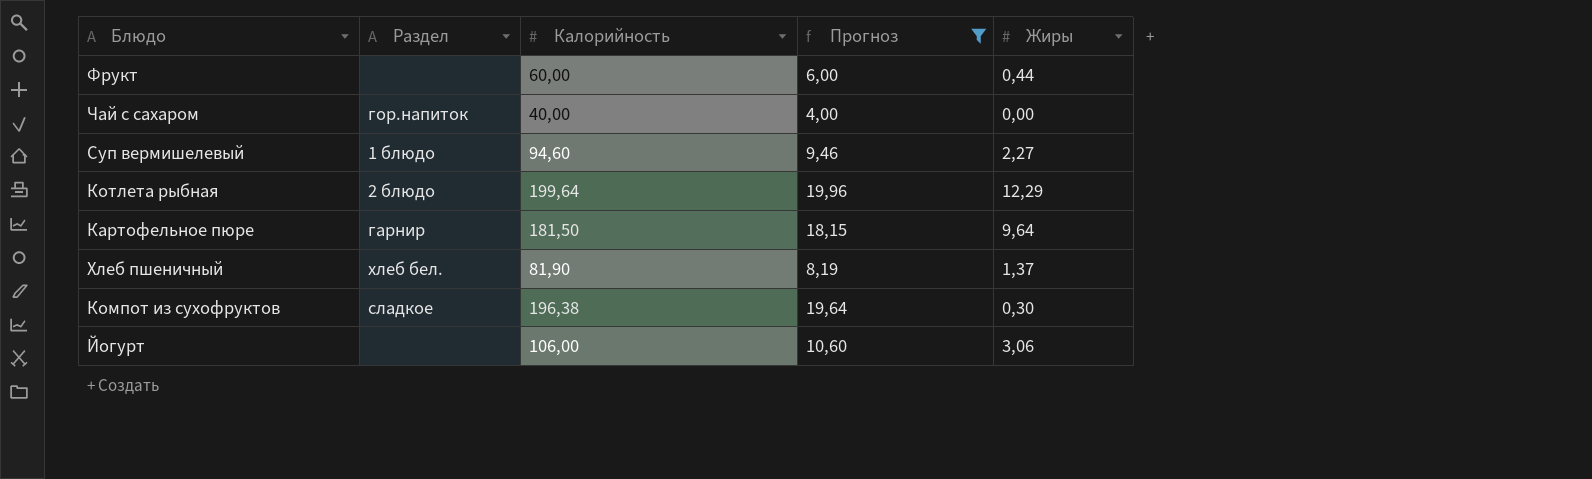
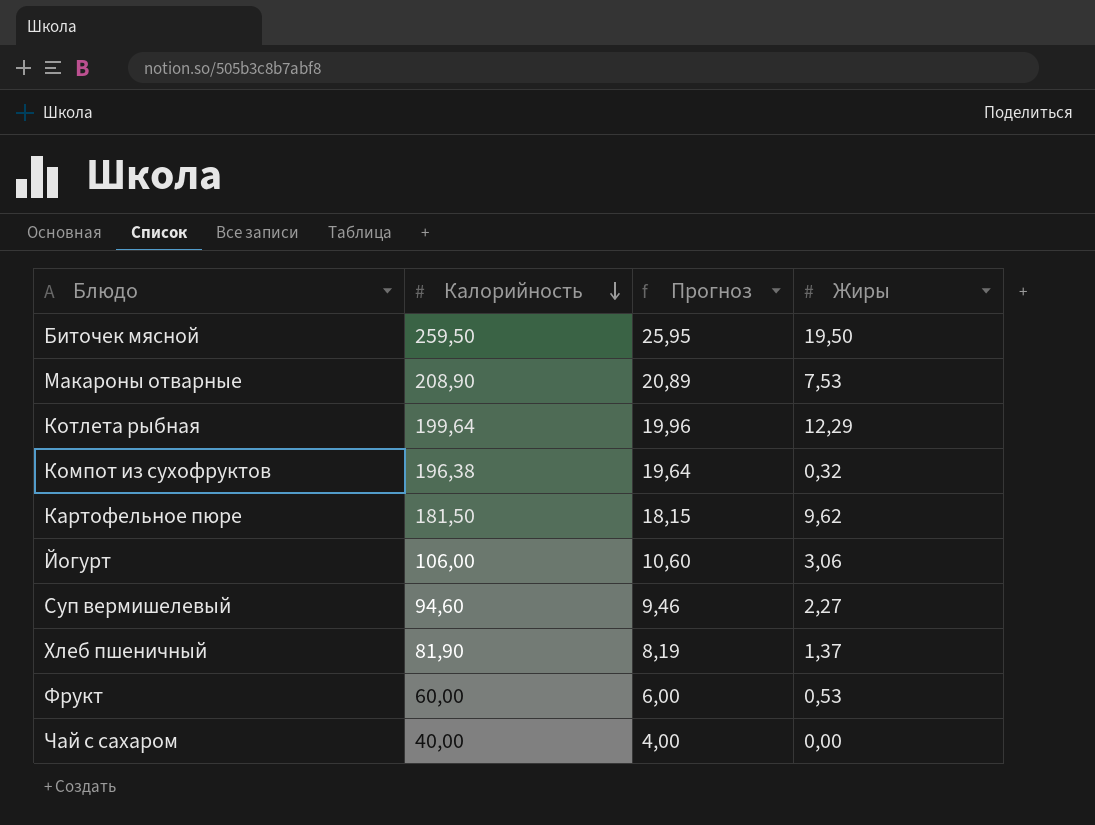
filter: Прогноз <= 19,96 -> none
row order: none -> Калорийность descending
column Раздел | position: 2 -> none
Компот из сухофруктов | Жиры: 0,30 -> 0,32
Картофельное пюре | Жиры: 9,64 -> 9,62
Фрукт | Жиры: 0,44 -> 0,53

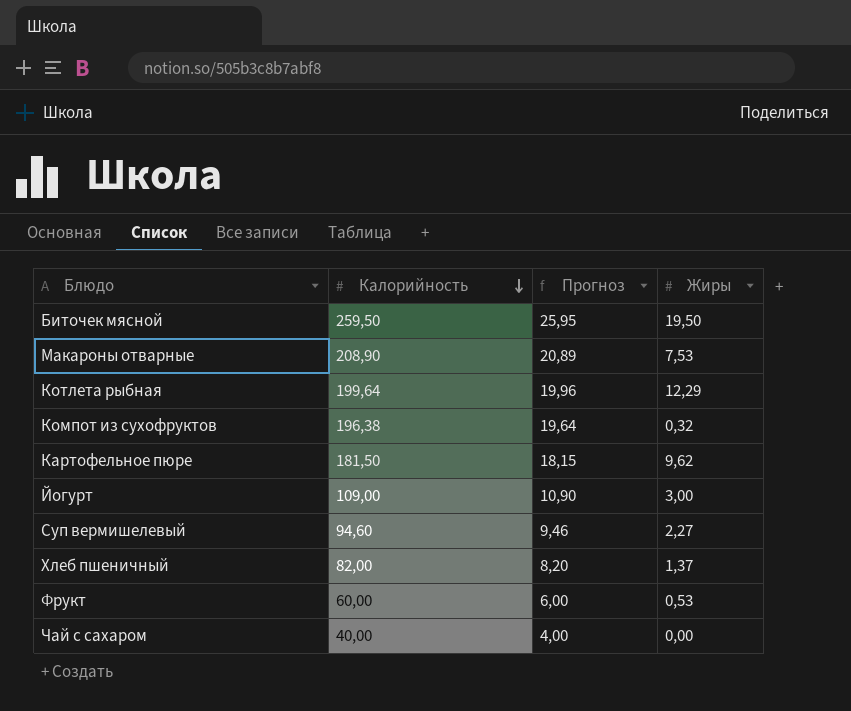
Йогурт | Калорийность: 106,00 -> 109,00
Йогурт | Прогноз: 10,60 -> 10,90
Йогурт | Жиры: 3,06 -> 3,00
Хлеб пшеничный | Калорийность: 81,90 -> 82,00
Хлеб пшеничный | Прогноз: 8,19 -> 8,20

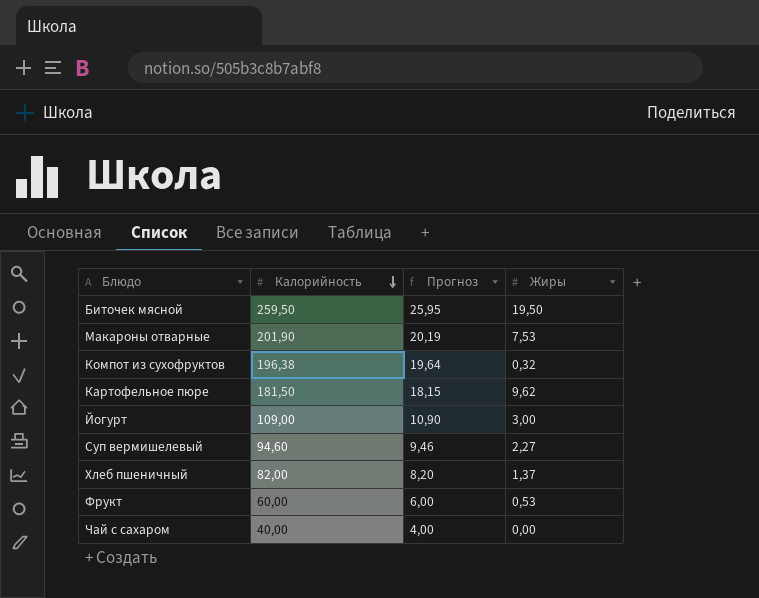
row Котлета рыбная: 199,64 | 19,96 | 12,29 -> none
Макароны отварные | Калорийность: 208,90 -> 201,90
Макароны отварные | Прогноз: 20,89 -> 20,19

